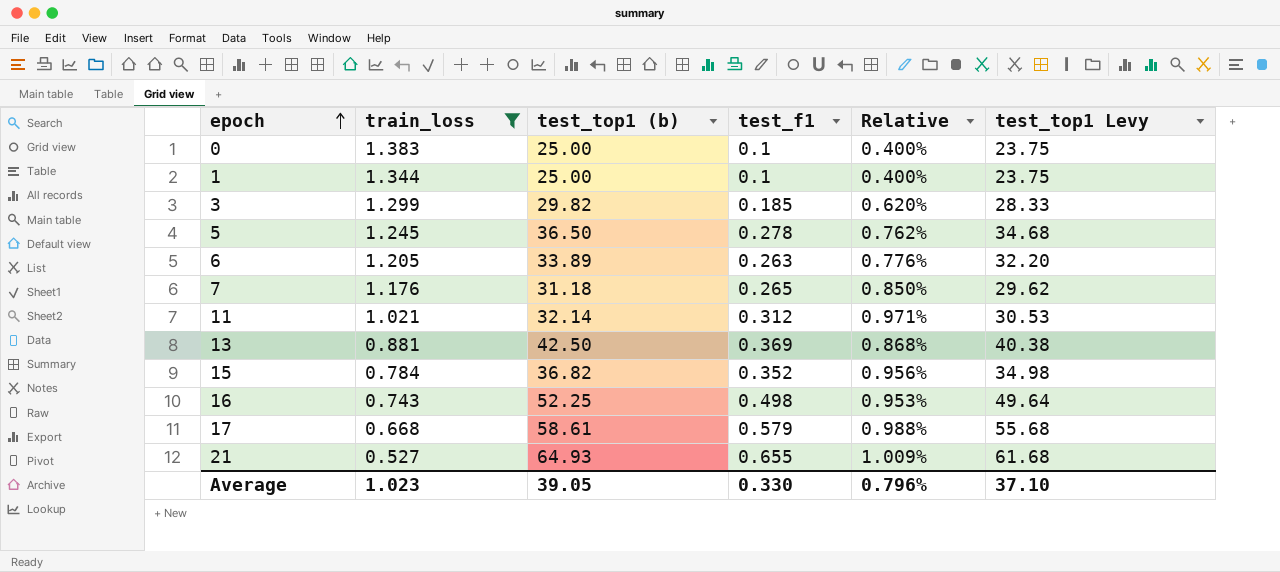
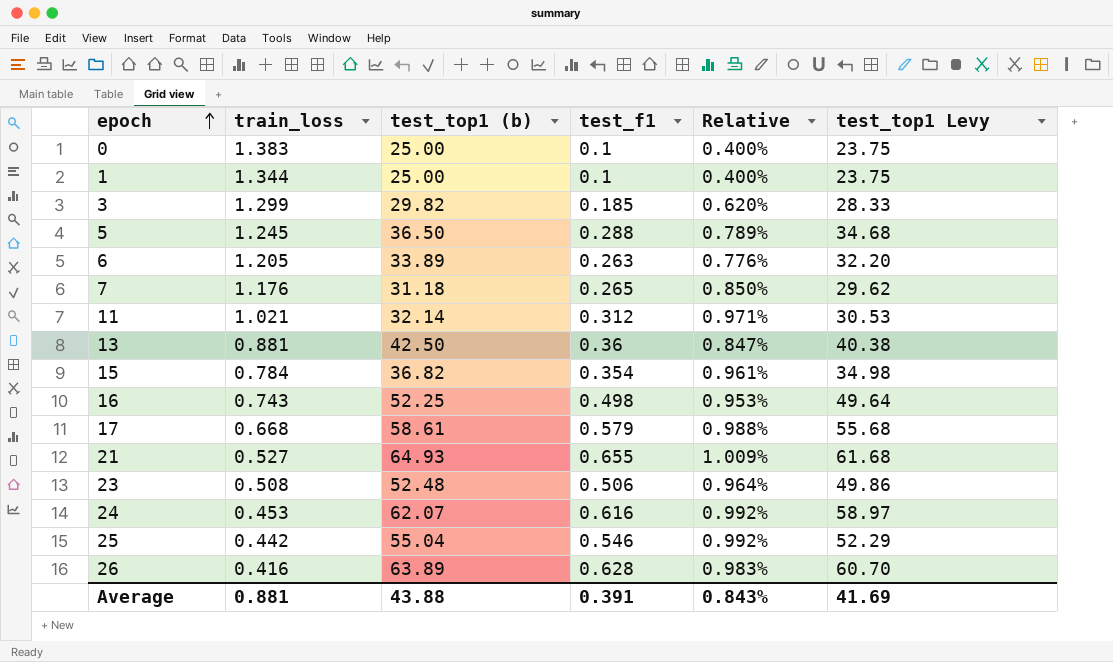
filter: train_loss >= 0.527 -> none
5 | test_f1: 0.278 -> 0.288
5 | Relative: 0.762% -> 0.789%
13 | test_f1: 0.369 -> 0.36
13 | Relative: 0.868% -> 0.847%
15 | test_f1: 0.352 -> 0.354
15 | Relative: 0.956% -> 0.961%
Average | train_loss: 1.023 -> 0.881
Average | test_top1 (b): 39.05 -> 43.88
Average | test_f1: 0.330 -> 0.391
Average | Relative: 0.796% -> 0.843%
Average | test_top1 Levy: 37.10 -> 41.69

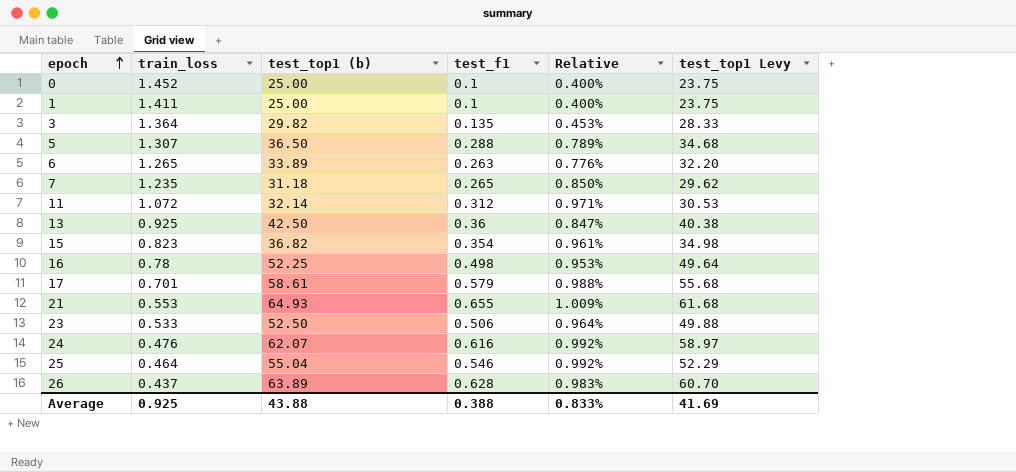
0 | train_loss: 1.383 -> 1.452
1 | train_loss: 1.344 -> 1.411
3 | train_loss: 1.299 -> 1.364
3 | test_f1: 0.185 -> 0.135
3 | Relative: 0.620% -> 0.453%
5 | train_loss: 1.245 -> 1.307
6 | train_loss: 1.205 -> 1.265
7 | train_loss: 1.176 -> 1.235
11 | train_loss: 1.021 -> 1.072
13 | train_loss: 0.881 -> 0.925
15 | train_loss: 0.784 -> 0.823
16 | train_loss: 0.743 -> 0.78
17 | train_loss: 0.668 -> 0.701
21 | train_loss: 0.527 -> 0.553
23 | train_loss: 0.508 -> 0.533
23 | test_top1 (b): 52.48 -> 52.50
23 | test_top1 Levy: 49.86 -> 49.88
24 | train_loss: 0.453 -> 0.476
25 | train_loss: 0.442 -> 0.464
26 | train_loss: 0.416 -> 0.437
Average | train_loss: 0.881 -> 0.925
Average | test_f1: 0.391 -> 0.388
Average | Relative: 0.843% -> 0.833%

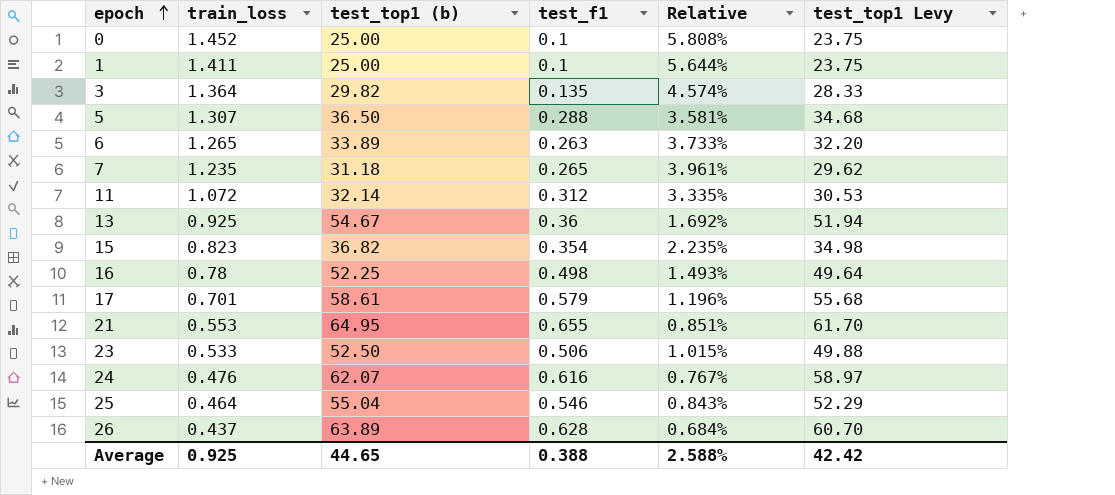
column Relative | formula: [test_f1] / [test_top1 (b)] -> [train_loss] / [test_top1 (b)]
13 | test_top1 (b): 42.50 -> 54.67
13 | test_top1 Levy: 40.38 -> 51.94
21 | test_top1 (b): 64.93 -> 64.95
21 | test_top1 Levy: 61.68 -> 61.70
Average | test_top1 (b): 43.88 -> 44.65
Average | Relative: 0.833% -> 2.588%
Average | test_top1 Levy: 41.69 -> 42.42

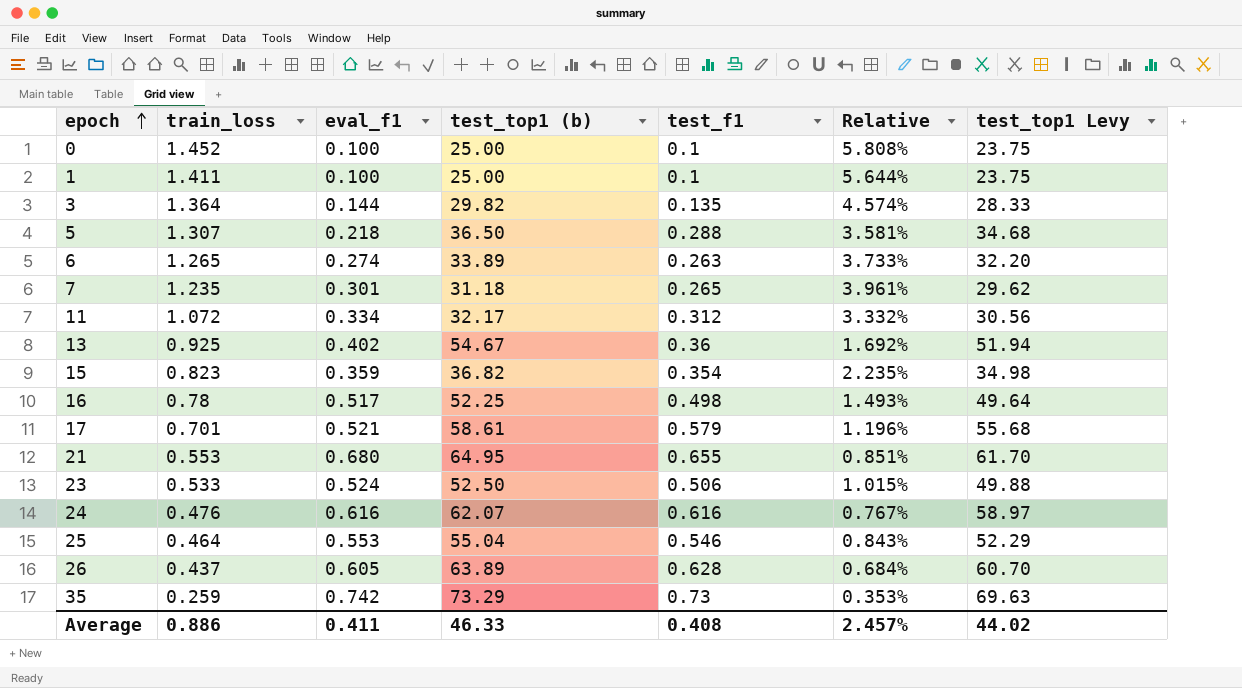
column eval_f1 | position: none -> 3
11 | test_top1 (b): 32.14 -> 32.17
11 | Relative: 3.335% -> 3.332%
11 | test_top1 Levy: 30.53 -> 30.56
row 35: none -> 0.259 | 0.742 | 73.29 | 0.73 | 0.353% | 69.63
Average | train_loss: 0.925 -> 0.886
Average | test_top1 (b): 44.65 -> 46.33
Average | test_f1: 0.388 -> 0.408
Average | Relative: 2.588% -> 2.457%
Average | test_top1 Levy: 42.42 -> 44.02

